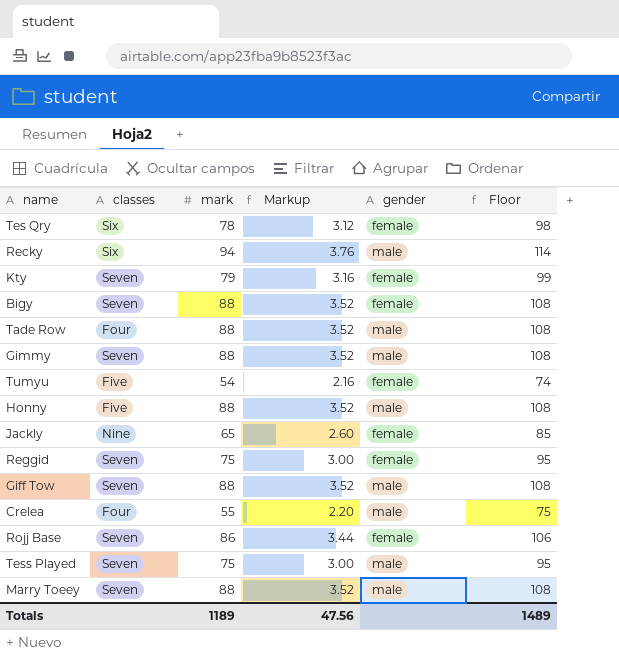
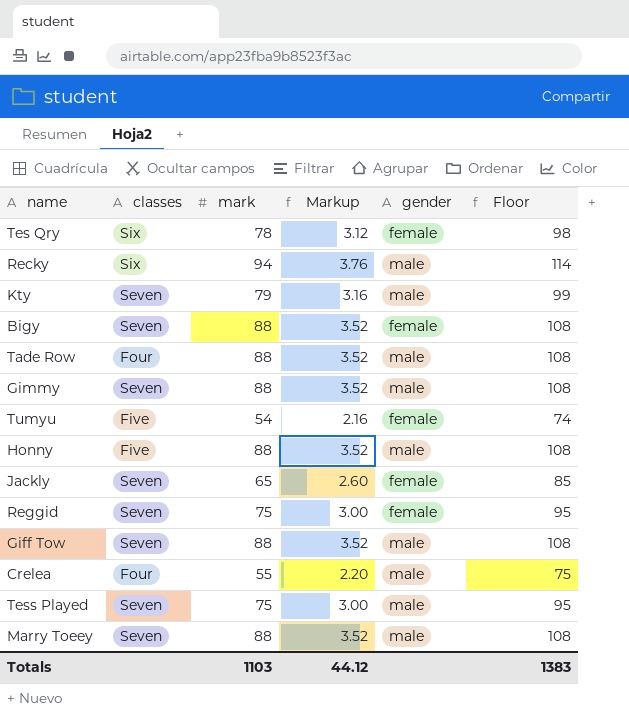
row Rojj Base: Seven | 86 | 3.44 | female | 106 -> none
Kty | gender: female -> male
Jackly | classes: Nine -> Seven
Totals | mark: 1189 -> 1103
Totals | Markup: 47.56 -> 44.12
Totals | Floor: 1489 -> 1383

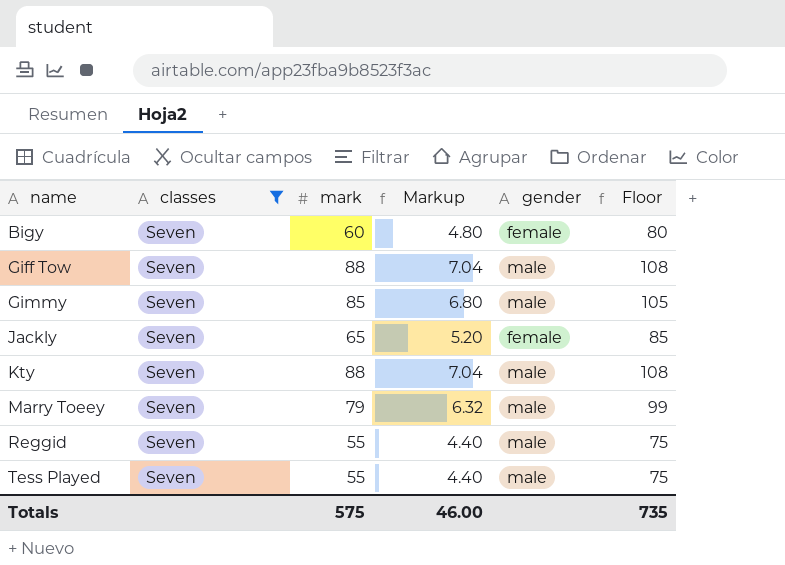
filter: none -> classes = Seven
row order: none -> name ascending
column Markup | formula: [mark] * 0.04 -> [mark] * 0.08
Bigy | mark: 88 -> 60
Bigy | Floor: 108 -> 80
Gimmy | mark: 88 -> 85
Gimmy | Floor: 108 -> 105
Kty | mark: 79 -> 88
Kty | Floor: 99 -> 108
Marry Toeey | mark: 88 -> 79
Marry Toeey | Floor: 108 -> 99
Reggid | mark: 75 -> 55
Reggid | gender: female -> male
Reggid | Floor: 95 -> 75
Tess Played | mark: 75 -> 55
Tess Played | Floor: 95 -> 75
Totals | mark: 1103 -> 575
Totals | Markup: 44.12 -> 46.00
Totals | Floor: 1383 -> 735

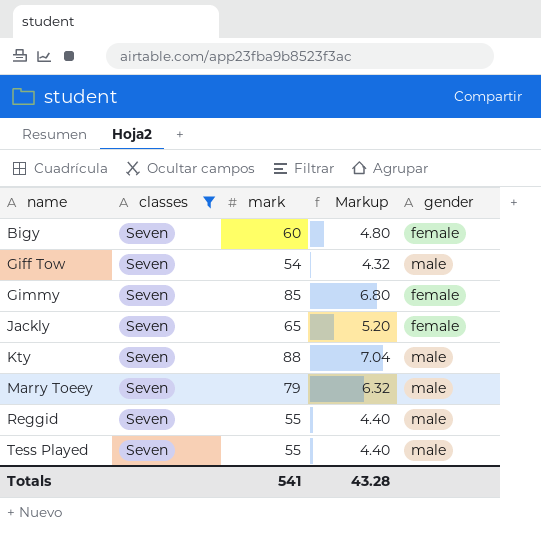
column Floor | formula: [mark] + 20 -> none
Giff Tow | mark: 88 -> 54
Giff Tow | Markup: 7.04 -> 4.32
Gimmy | gender: male -> female
Totals | mark: 575 -> 541
Totals | Markup: 46.00 -> 43.28

